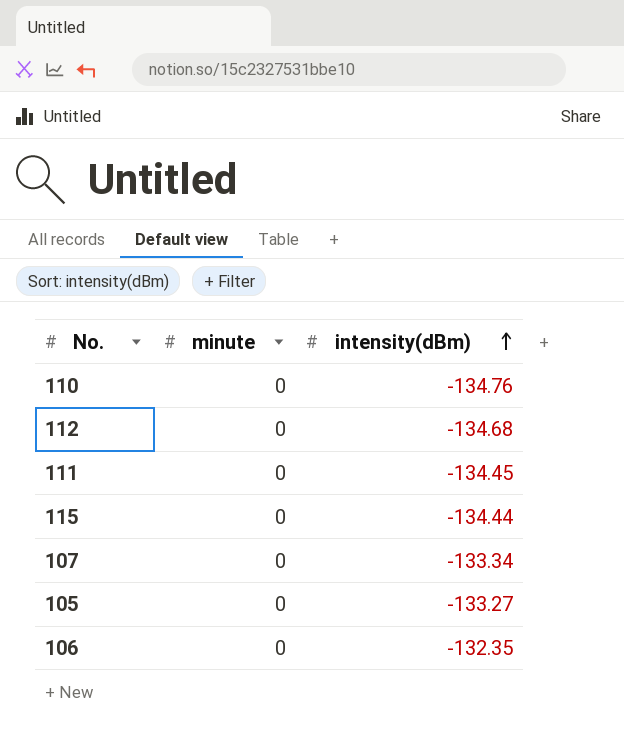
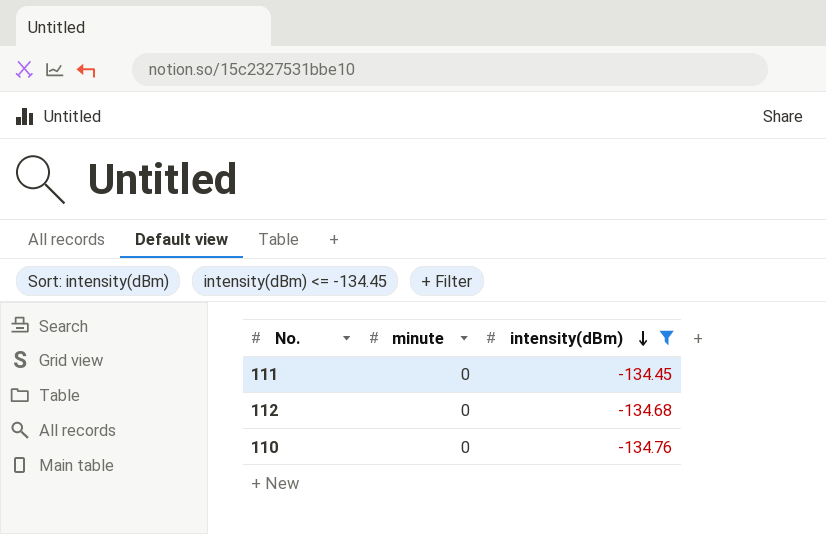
filter: none -> intensity(dBm) <= -134.45
row order: intensity(dBm) ascending -> intensity(dBm) descending

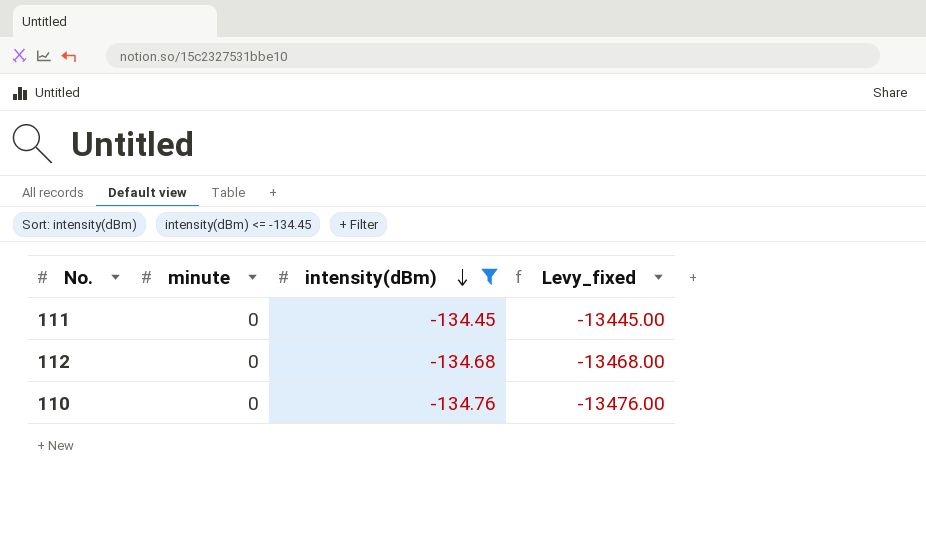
column Levy_fixed | formula: none -> [intensity(dBm)] * 100

